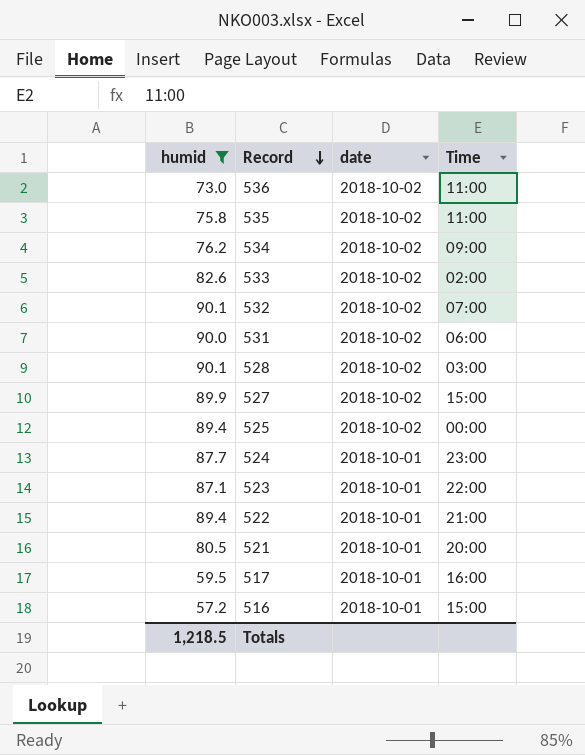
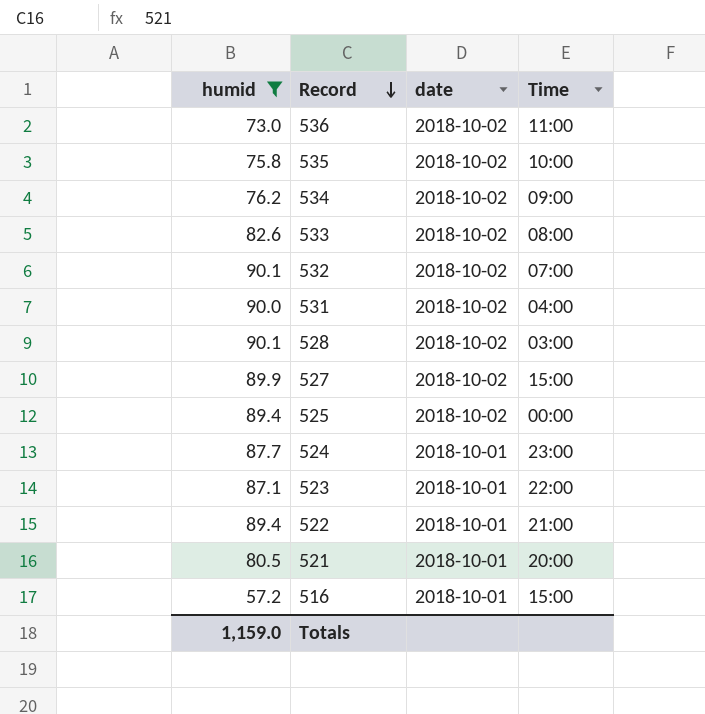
row 517: 59.5 | 2018-10-01 | 16:00 -> none
535 | Time: 11:00 -> 10:00
533 | Time: 02:00 -> 08:00
531 | Time: 06:00 -> 04:00
Totals | humid: 1,218.5 -> 1,159.0

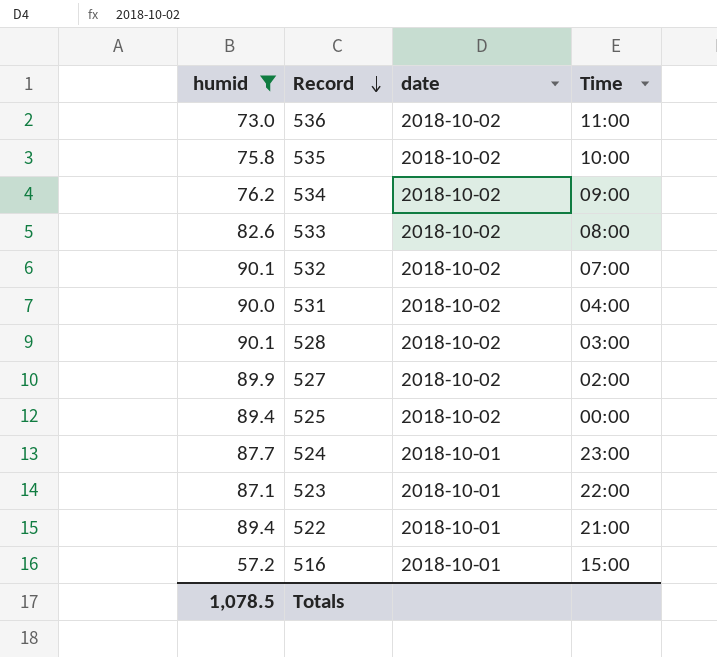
row 521: 80.5 | 2018-10-01 | 20:00 -> none
527 | Time: 15:00 -> 02:00
Totals | humid: 1,159.0 -> 1,078.5

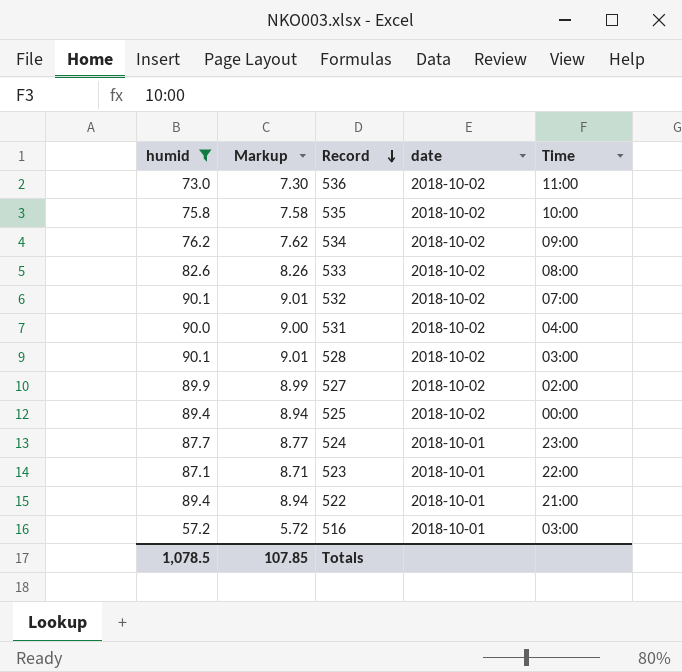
column Markup | formula: none -> [humid] * 0.1
516 | Time: 15:00 -> 03:00

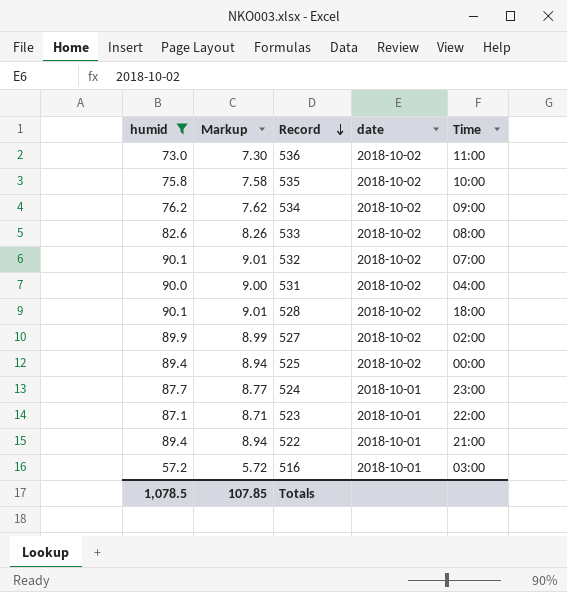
528 | Time: 03:00 -> 18:00

